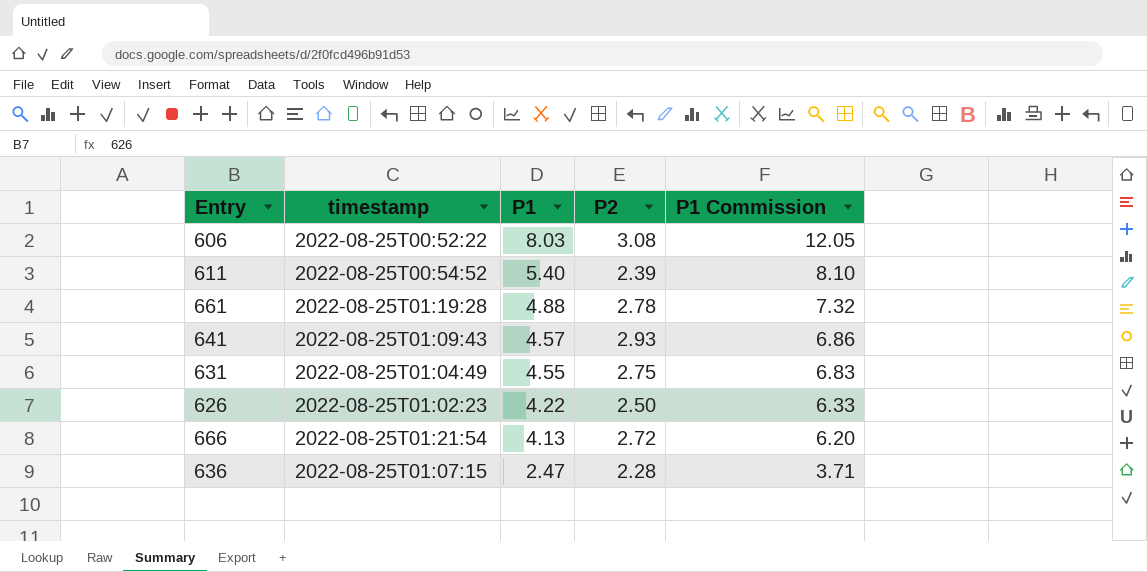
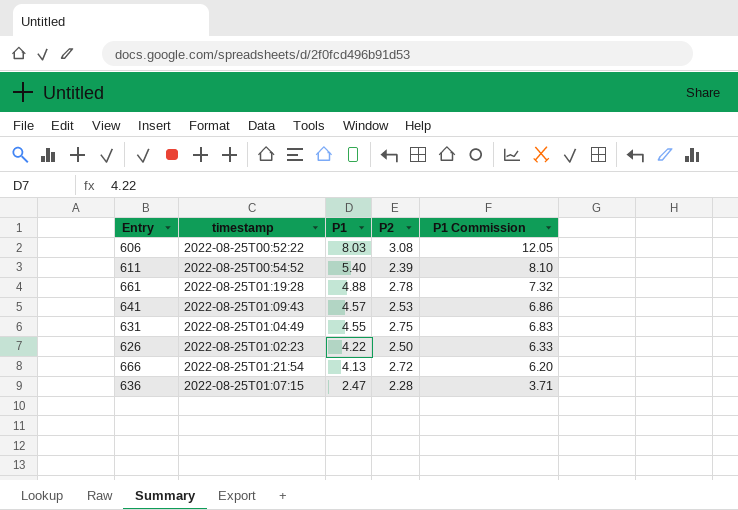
641 | P2: 2.93 -> 2.53

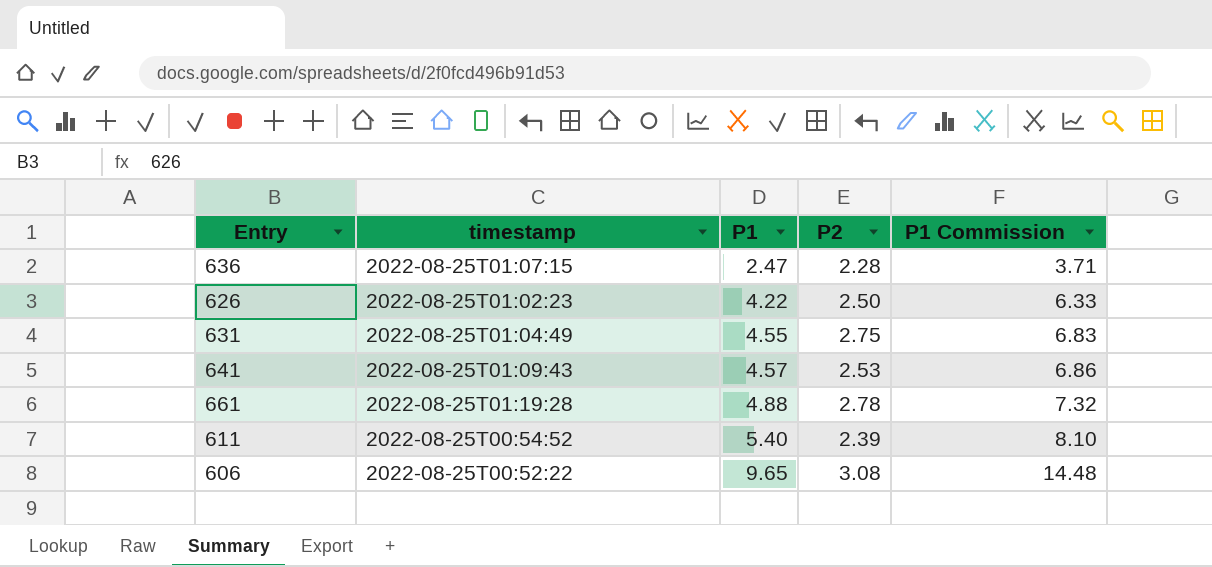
row order: P1 descending -> P1 ascending
row 666: 2022-08-25T01:21:54 | 4.13 | 2.72 | 6.20 -> none
606 | P1: 8.03 -> 9.65
606 | P1 Commission: 12.05 -> 14.48

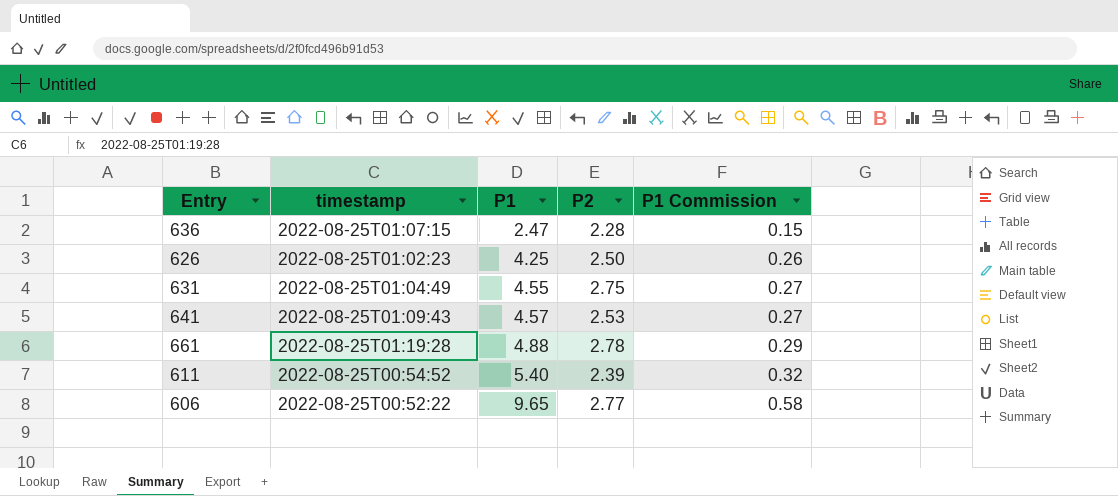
column P1 Commission | formula: [P1] * 1.5 -> [P1] * 0.06
626 | P1: 4.22 -> 4.25
606 | P2: 3.08 -> 2.77

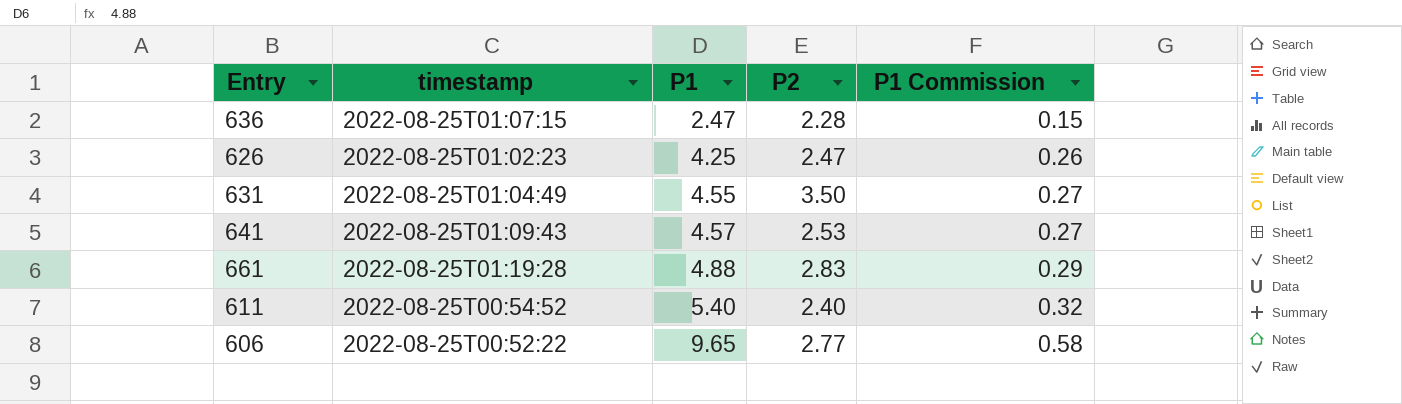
626 | P2: 2.50 -> 2.47
631 | P2: 2.75 -> 3.50
661 | P2: 2.78 -> 2.83
611 | P2: 2.39 -> 2.40

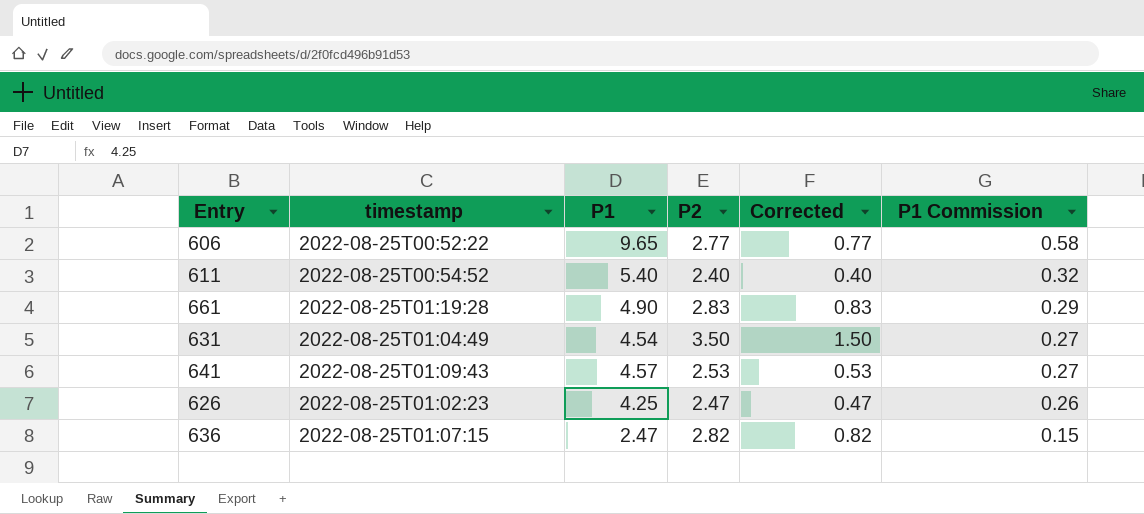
row order: P1 ascending -> P1 Commission descending
column Corrected | formula: none -> [P2] - 2
661 | P1: 4.88 -> 4.90
631 | P1: 4.55 -> 4.54
636 | P2: 2.28 -> 2.82

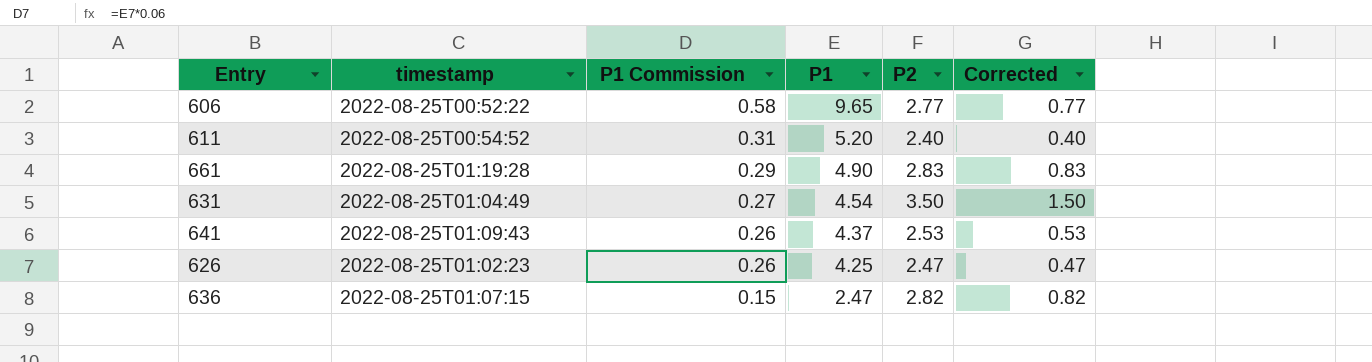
column P1 Commission | position: 6 -> 3
611 | P1 Commission: 0.32 -> 0.31
611 | P1: 5.40 -> 5.20
641 | P1 Commission: 0.27 -> 0.26
641 | P1: 4.57 -> 4.37

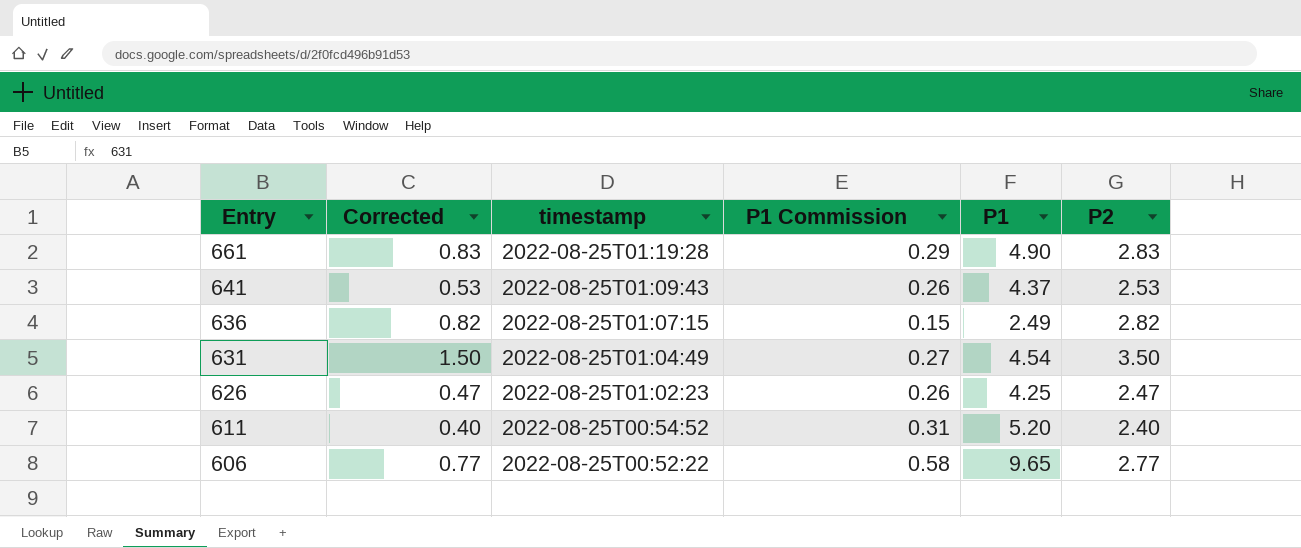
row order: P1 Commission descending -> Entry descending
column Corrected | position: 6 -> 2
636 | P1: 2.47 -> 2.49

